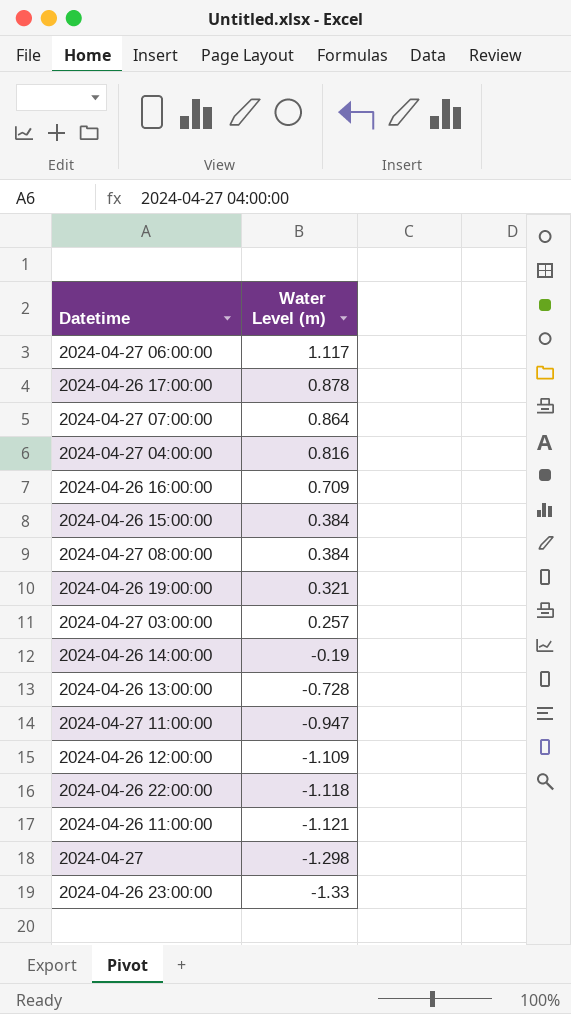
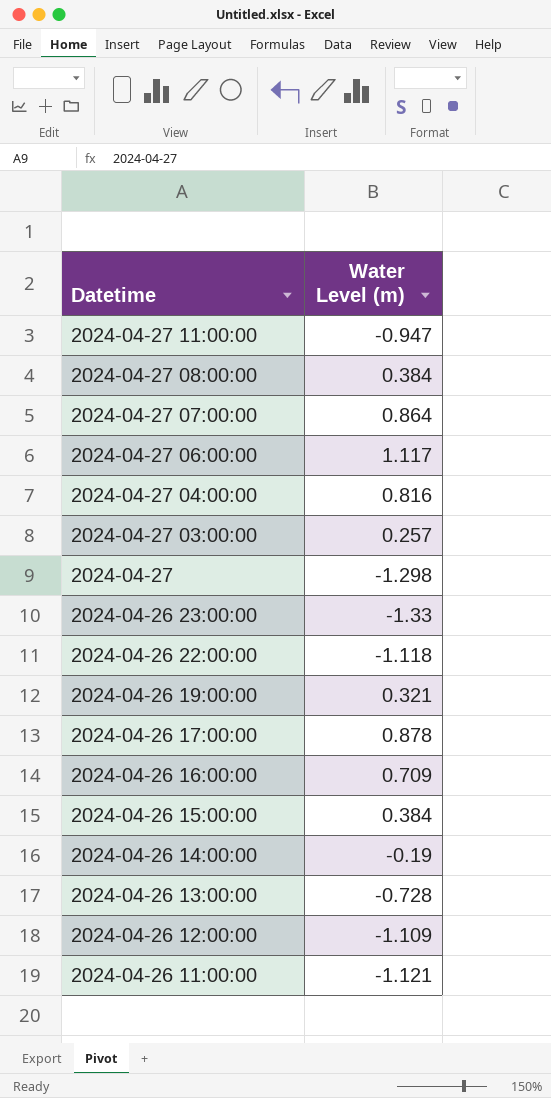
row order: Water Level (m) descending -> Datetime descending

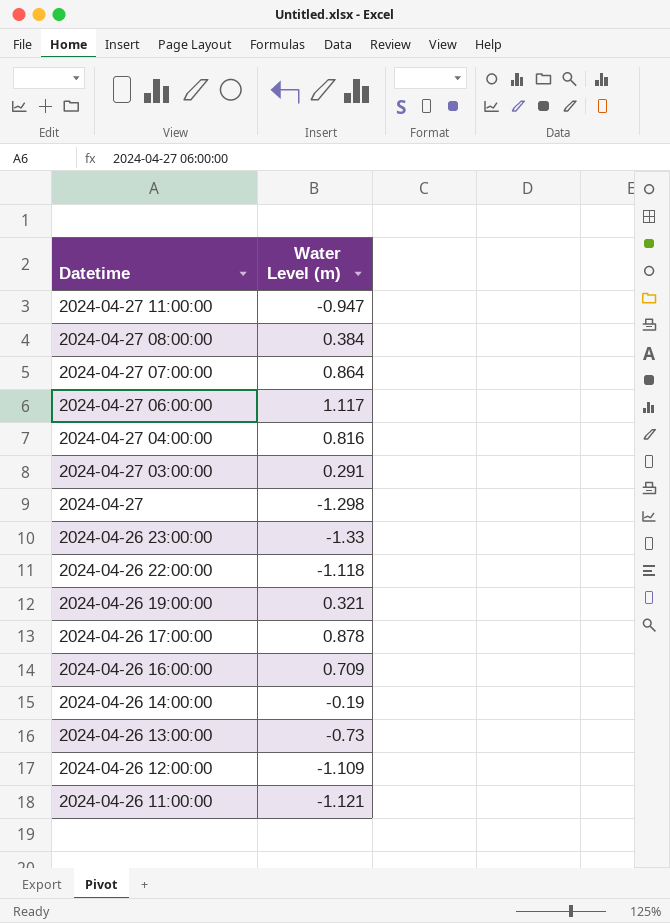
row 2024-04-26 15:00:00: 0.384 -> none
2024-04-27 03:00:00 | Water Level (m): 0.257 -> 0.291
2024-04-26 13:00:00 | Water Level (m): -0.728 -> -0.73

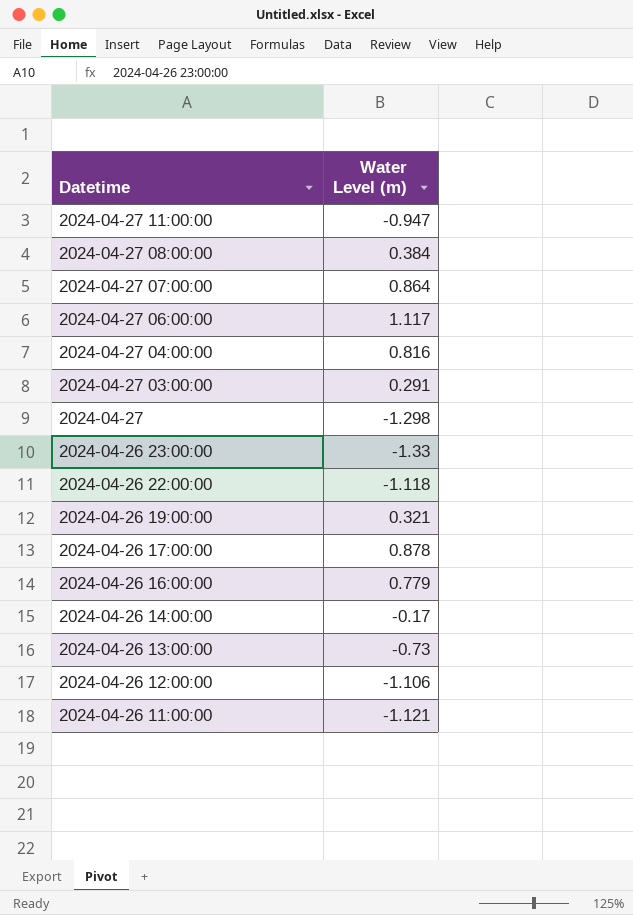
2024-04-26 16:00:00 | Water Level (m): 0.709 -> 0.779
2024-04-26 14:00:00 | Water Level (m): -0.19 -> -0.17
2024-04-26 12:00:00 | Water Level (m): -1.109 -> -1.106

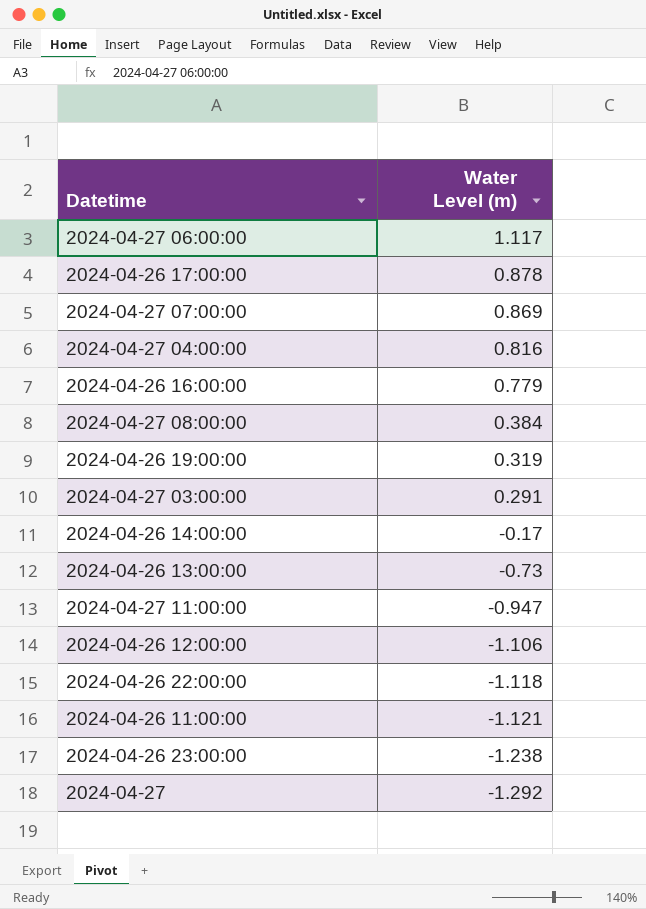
row order: Datetime descending -> Water Level (m) descending
2024-04-27 07:00:00 | Water Level (m): 0.864 -> 0.869
2024-04-26 19:00:00 | Water Level (m): 0.321 -> 0.319
2024-04-26 23:00:00 | Water Level (m): -1.33 -> -1.238
2024-04-27 | Water Level (m): -1.298 -> -1.292

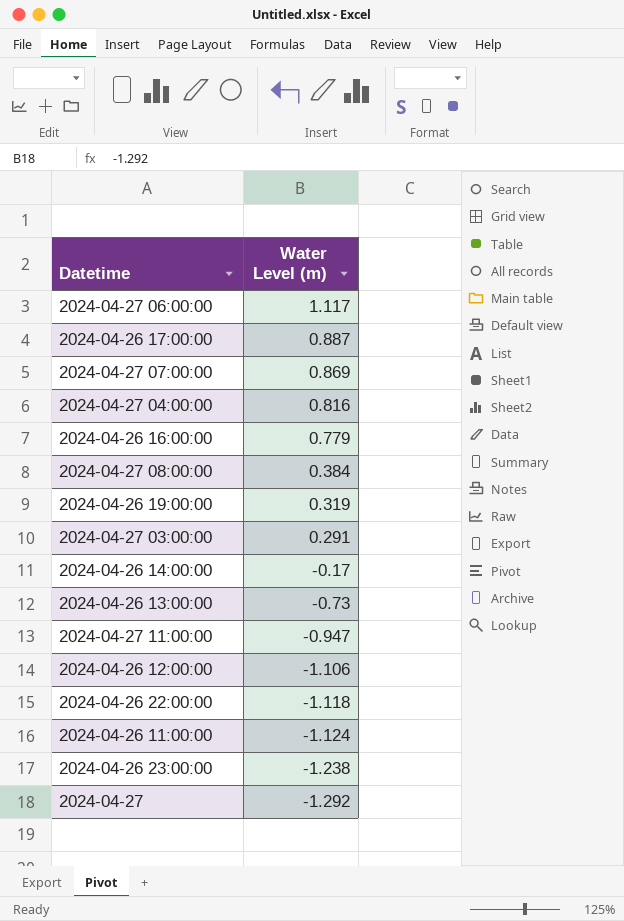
2024-04-26 17:00:00 | Water Level (m): 0.878 -> 0.887
2024-04-26 11:00:00 | Water Level (m): -1.121 -> -1.124

